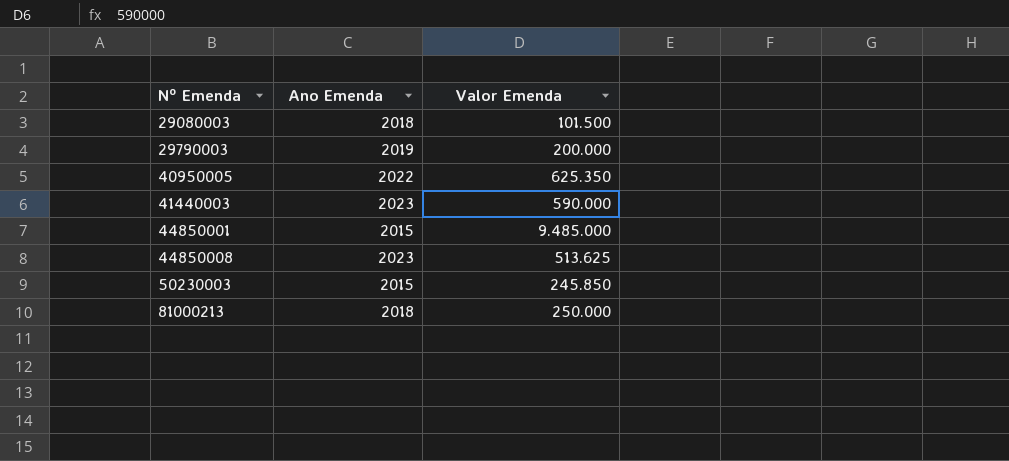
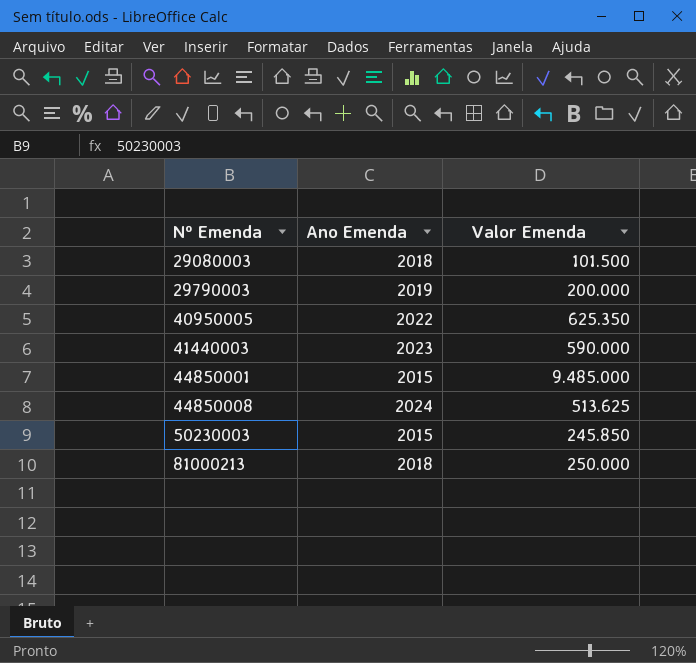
44850008 | Ano Emenda: 2023 -> 2024

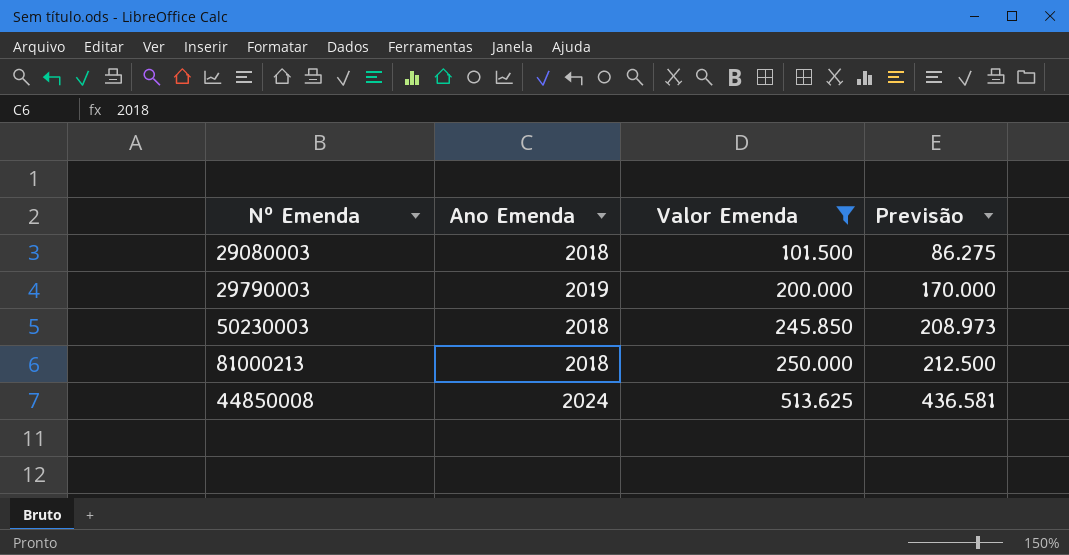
filter: none -> Valor Emenda <= 513.625
row order: Nº Emenda ascending -> Valor Emenda ascending
column Previsão | formula: none -> [Valor Emenda] * 0,85
50230003 | Ano Emenda: 2015 -> 2018

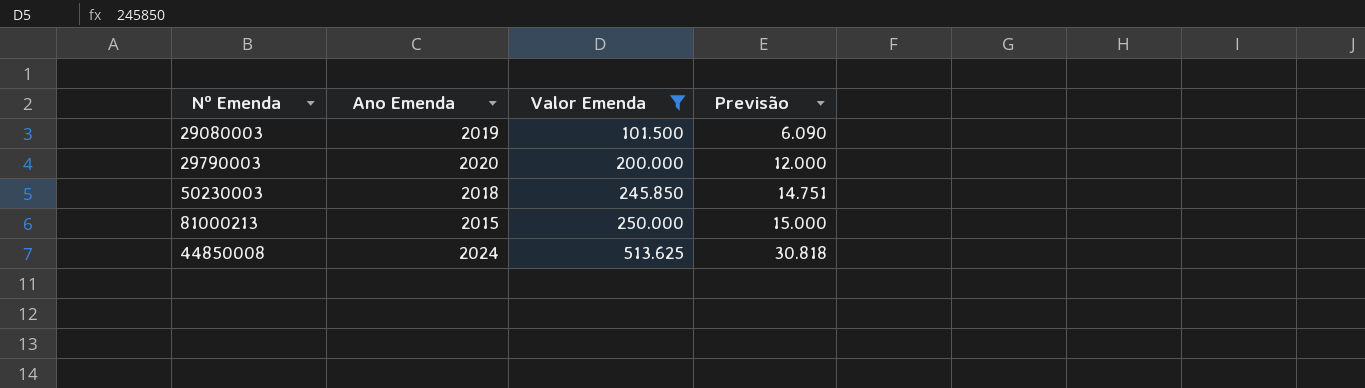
column Previsão | formula: [Valor Emenda] * 0,85 -> [Valor Emenda] * 0,06
29080003 | Ano Emenda: 2018 -> 2019
29790003 | Ano Emenda: 2019 -> 2020
81000213 | Ano Emenda: 2018 -> 2015

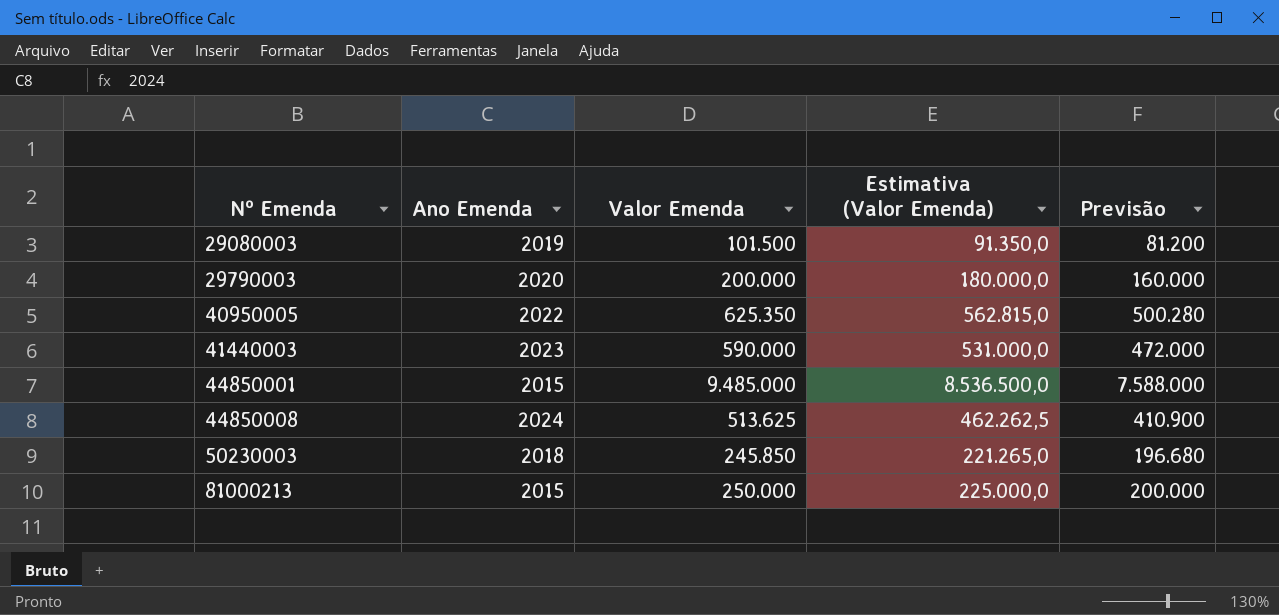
filter: Valor Emenda <= 513.625 -> none
row order: Valor Emenda ascending -> Nº Emenda ascending
column Estimativa (Valor Emenda) | formula: none -> [Valor Emenda] * 0,9
column Previsão | formula: [Valor Emenda] * 0,06 -> [Valor Emenda] * 0,8

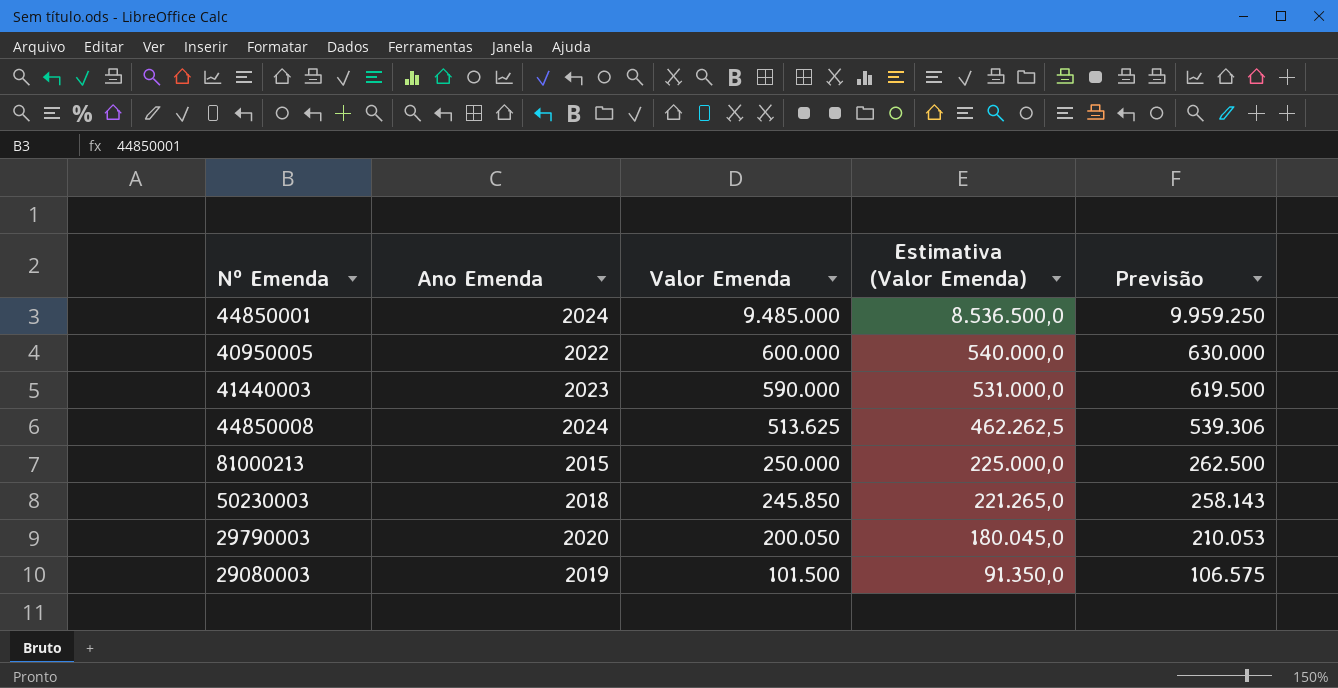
row order: Nº Emenda ascending -> Valor Emenda descending
column Previsão | formula: [Valor Emenda] * 0,8 -> [Valor Emenda] * 1,05
44850001 | Ano Emenda: 2015 -> 2024
40950005 | Valor Emenda: 625.350 -> 600.000
40950005 | Estimativa (Valor Emenda): 562.815,0 -> 540.000,0
29790003 | Valor Emenda: 200.000 -> 200.050
29790003 | Estimativa (Valor Emenda): 180.000,0 -> 180.045,0

